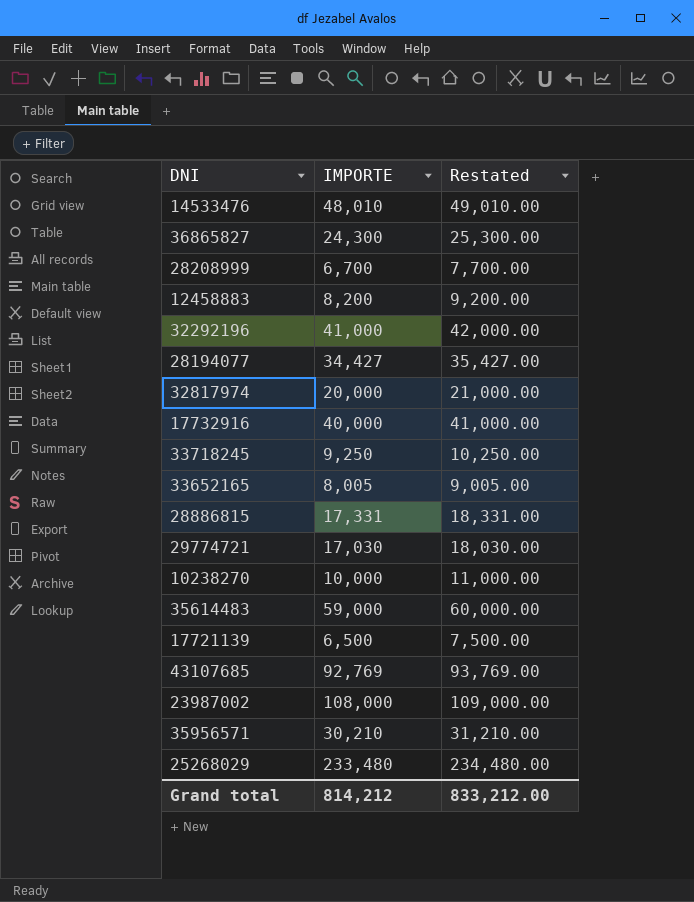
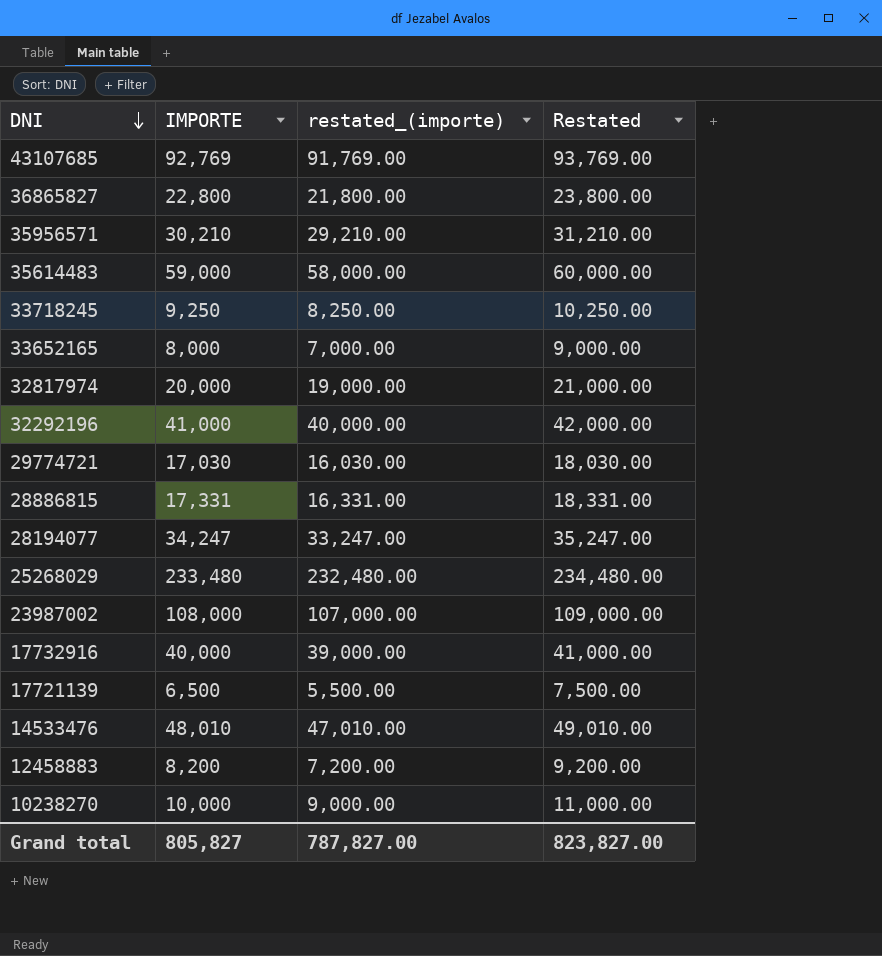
row order: none -> DNI descending
column restated_(importe) | formula: none -> [IMPORTE] - 1000
row 28208999: 6,700 | 7,700.00 -> none
36865827 | IMPORTE: 24,300 -> 22,800
36865827 | Restated: 25,300.00 -> 23,800.00
33652165 | IMPORTE: 8,005 -> 8,000
33652165 | Restated: 9,005.00 -> 9,000.00
28194077 | IMPORTE: 34,427 -> 34,247
28194077 | Restated: 35,427.00 -> 35,247.00
Grand total | IMPORTE: 814,212 -> 805,827
Grand total | Restated: 833,212.00 -> 823,827.00

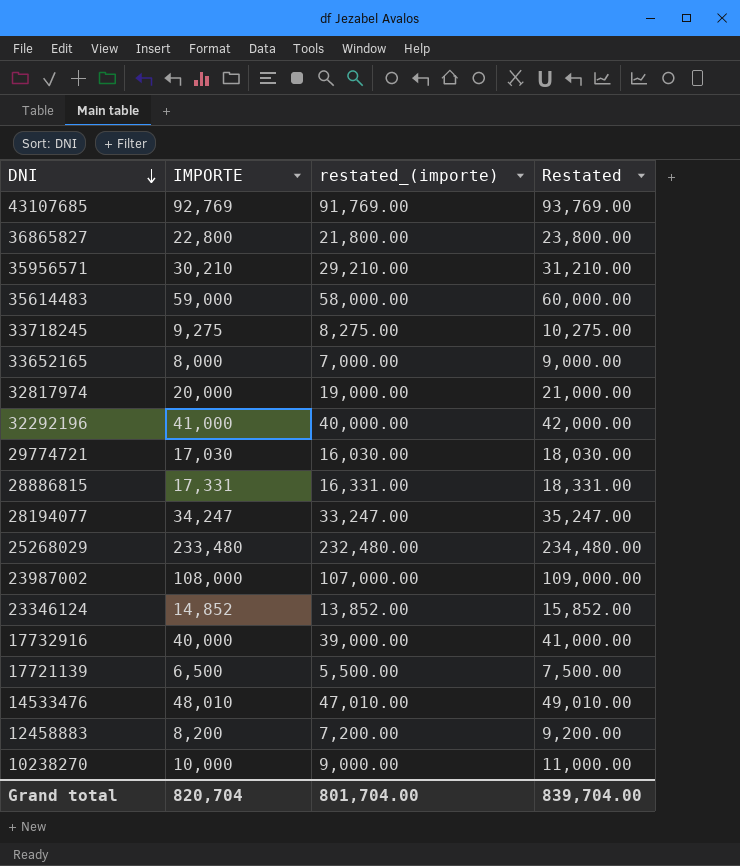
33718245 | IMPORTE: 9,250 -> 9,275
33718245 | restated_(importe): 8,250.00 -> 8,275.00
33718245 | Restated: 10,250.00 -> 10,275.00
row 23346124: none -> 14,852 | 13,852.00 | 15,852.00
Grand total | IMPORTE: 805,827 -> 820,704
Grand total | restated_(importe): 787,827.00 -> 801,704.00
Grand total | Restated: 823,827.00 -> 839,704.00

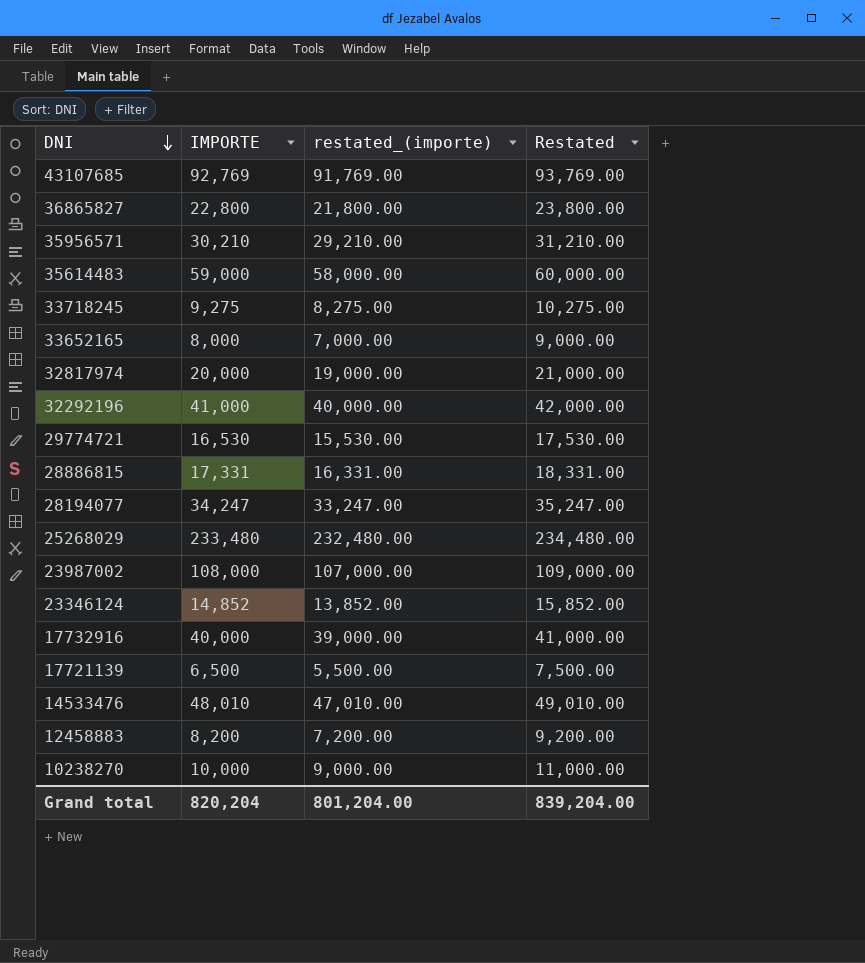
29774721 | IMPORTE: 17,030 -> 16,530
29774721 | restated_(importe): 16,030.00 -> 15,530.00
29774721 | Restated: 18,030.00 -> 17,530.00
Grand total | IMPORTE: 820,704 -> 820,204
Grand total | restated_(importe): 801,704.00 -> 801,204.00
Grand total | Restated: 839,704.00 -> 839,204.00

